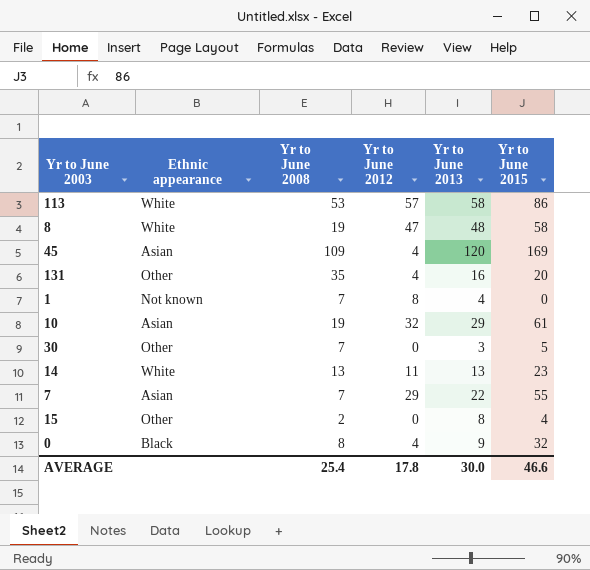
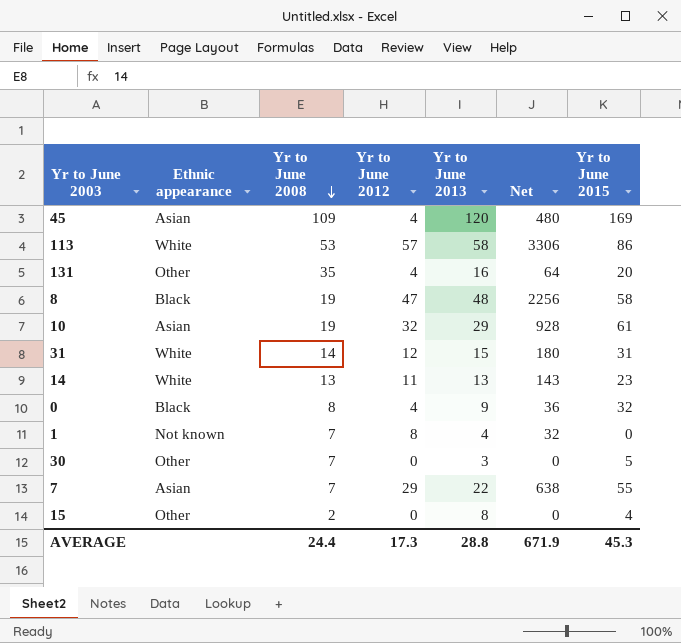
row order: none -> Yr to June 2008 descending
column Net | formula: none -> [Yr to June 2012] * [Yr to June 2013]
8 | Ethnic appearance: White -> Black
row 31: none -> White | 14 | 12 | 15 | 180 | 31
AVERAGE | Yr to June 2008: 25.4 -> 24.4
AVERAGE | Yr to June 2012: 17.8 -> 17.3
AVERAGE | Yr to June 2013: 30.0 -> 28.8
AVERAGE | Yr to June 2015: 46.6 -> 45.3

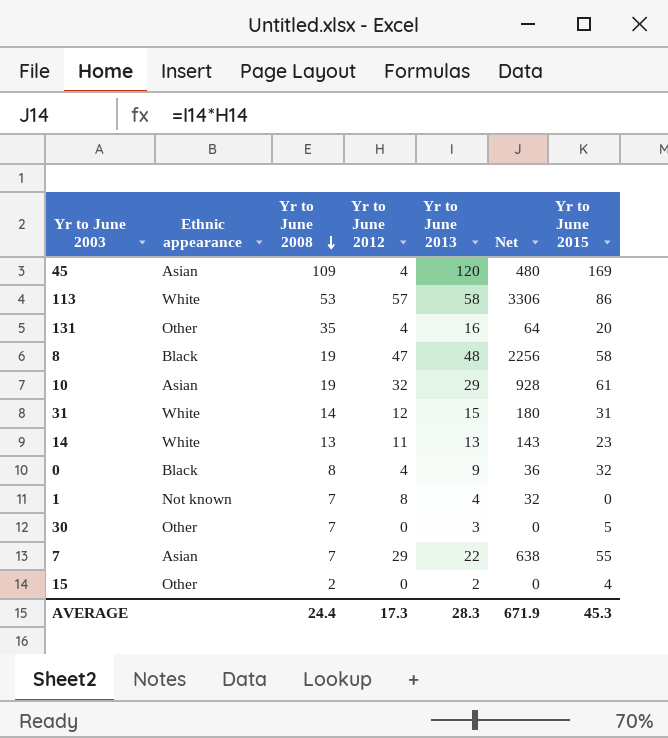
15 | Yr to June 2013: 8 -> 2
AVERAGE | Yr to June 2013: 28.8 -> 28.3

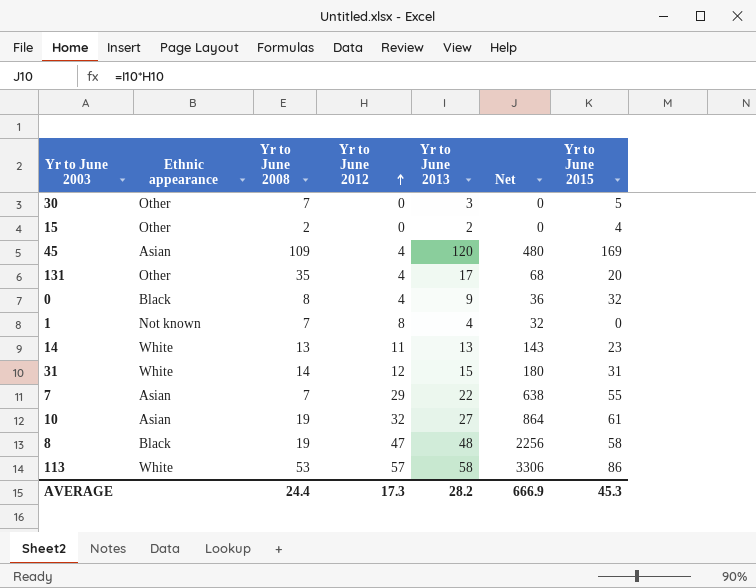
row order: Yr to June 2008 descending -> Yr to June 2012 ascending
131 | Yr to June 2013: 16 -> 17
131 | Net: 64 -> 68
10 | Yr to June 2013: 29 -> 27
10 | Net: 928 -> 864
AVERAGE | Yr to June 2013: 28.3 -> 28.2
AVERAGE | Net: 671.9 -> 666.9

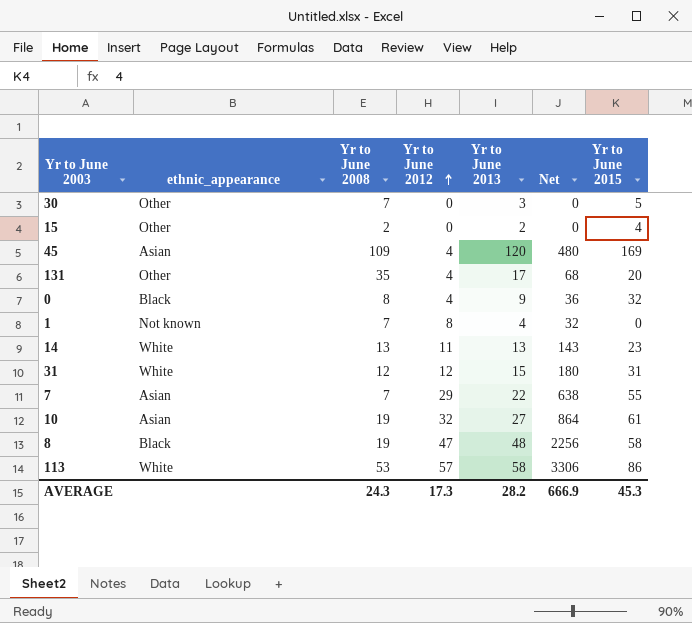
column name: Ethnic appearance -> ethnic_appearance
31 | Yr to June 2008: 14 -> 12
AVERAGE | Yr to June 2008: 24.4 -> 24.3

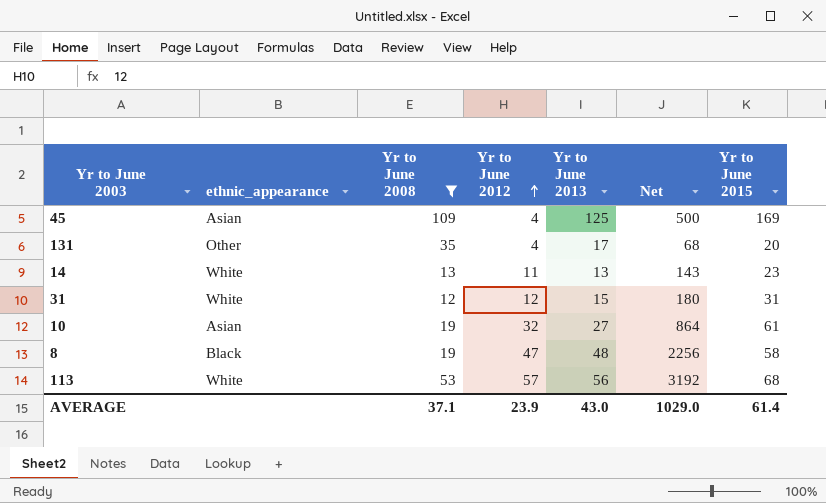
filter: none -> Yr to June 2008 >= 12
45 | Yr to June 2013: 120 -> 125
45 | Net: 480 -> 500
113 | Yr to June 2013: 58 -> 56
113 | Net: 3306 -> 3192
113 | Yr to June 2015: 86 -> 68
AVERAGE | Yr to June 2008: 24.3 -> 37.1
AVERAGE | Yr to June 2012: 17.3 -> 23.9
AVERAGE | Yr to June 2013: 28.2 -> 43.0
AVERAGE | Net: 666.9 -> 1029.0
AVERAGE | Yr to June 2015: 45.3 -> 61.4

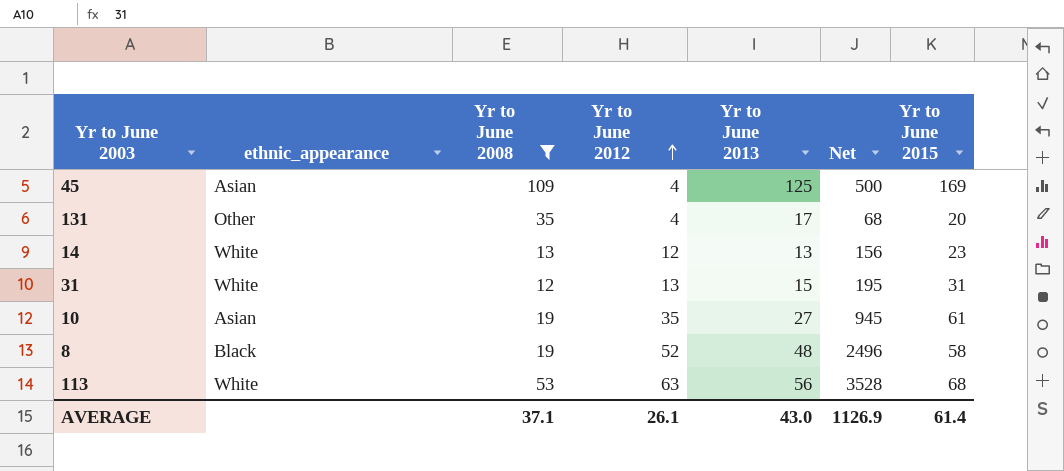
14 | Yr to June 2012: 11 -> 12
14 | Net: 143 -> 156
31 | Yr to June 2012: 12 -> 13
31 | Net: 180 -> 195
10 | Yr to June 2012: 32 -> 35
10 | Net: 864 -> 945
8 | Yr to June 2012: 47 -> 52
8 | Net: 2256 -> 2496
113 | Yr to June 2012: 57 -> 63
113 | Net: 3192 -> 3528
AVERAGE | Yr to June 2012: 23.9 -> 26.1
AVERAGE | Net: 1029.0 -> 1126.9

